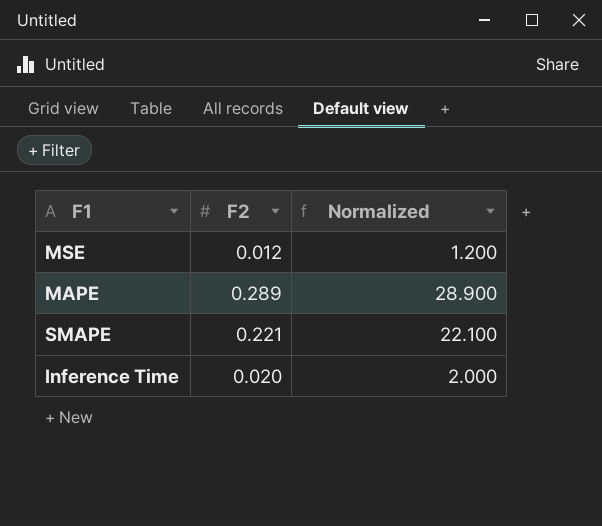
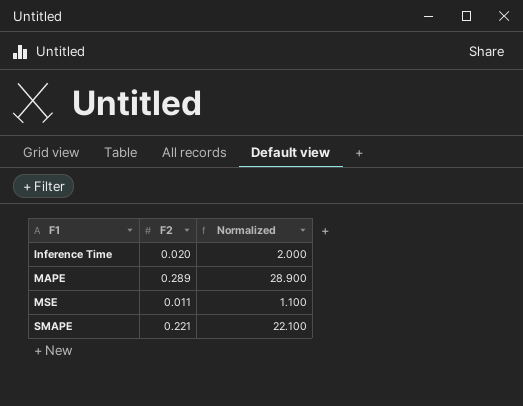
row order: none -> F1 ascending
MSE | F2: 0.012 -> 0.011
MSE | Normalized: 1.200 -> 1.100

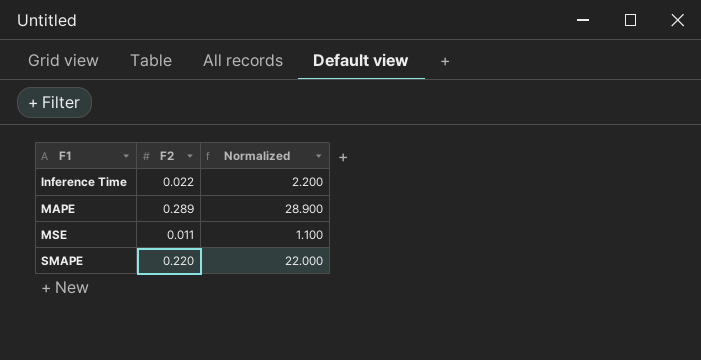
Inference Time | F2: 0.020 -> 0.022
Inference Time | Normalized: 2.000 -> 2.200
SMAPE | F2: 0.221 -> 0.220
SMAPE | Normalized: 22.100 -> 22.000

